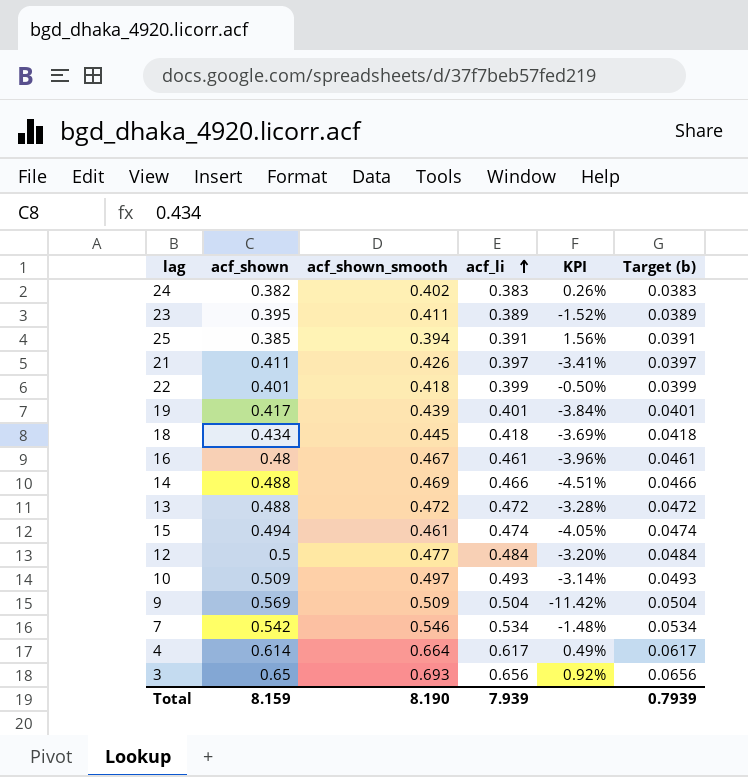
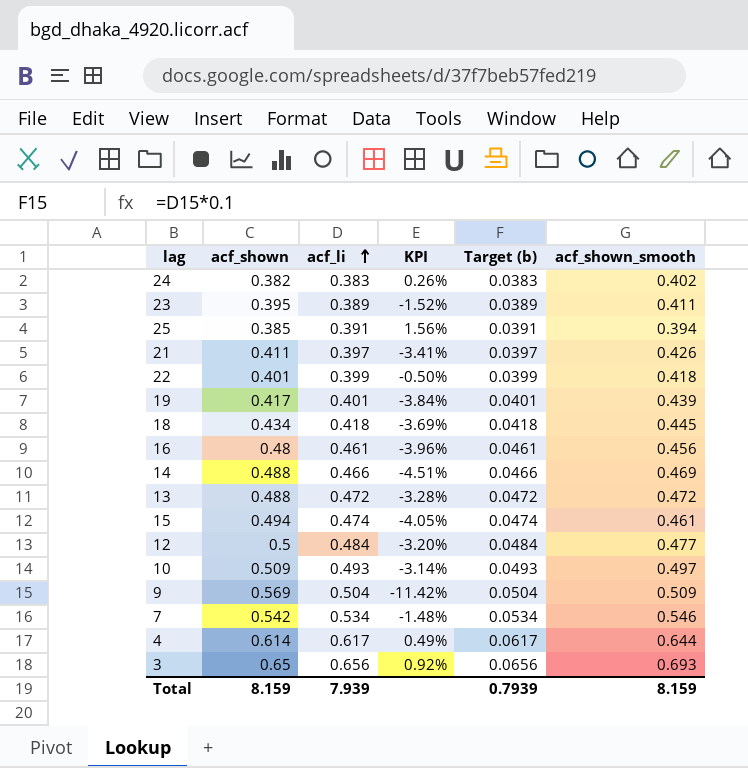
column acf_shown_smooth | position: 3 -> 6
16 | acf_shown_smooth: 0.467 -> 0.456
4 | acf_shown_smooth: 0.664 -> 0.644
Total | acf_shown_smooth: 8.190 -> 8.159

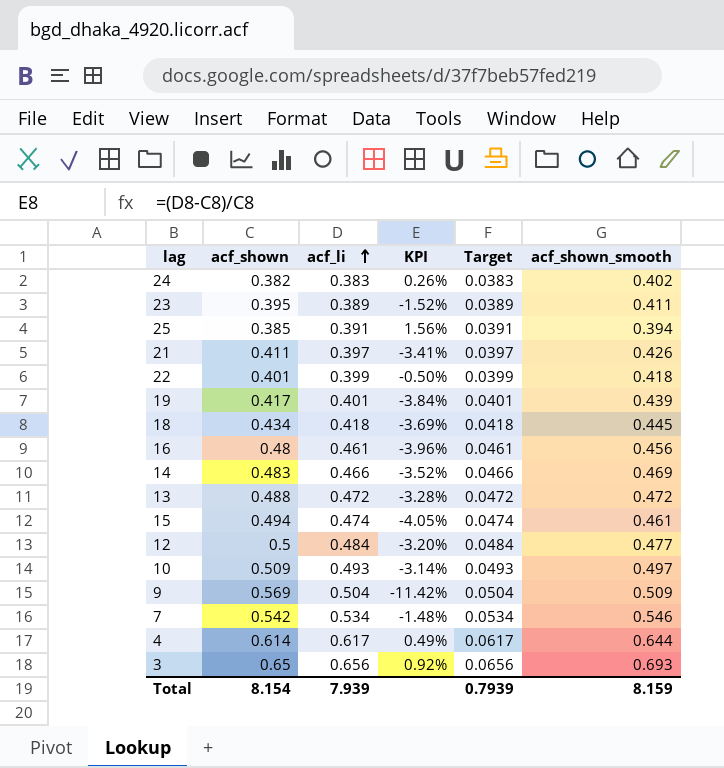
column name: Target (b) -> Target
14 | acf_shown: 0.488 -> 0.483
14 | KPI: -4.51% -> -3.52%
Total | acf_shown: 8.159 -> 8.154

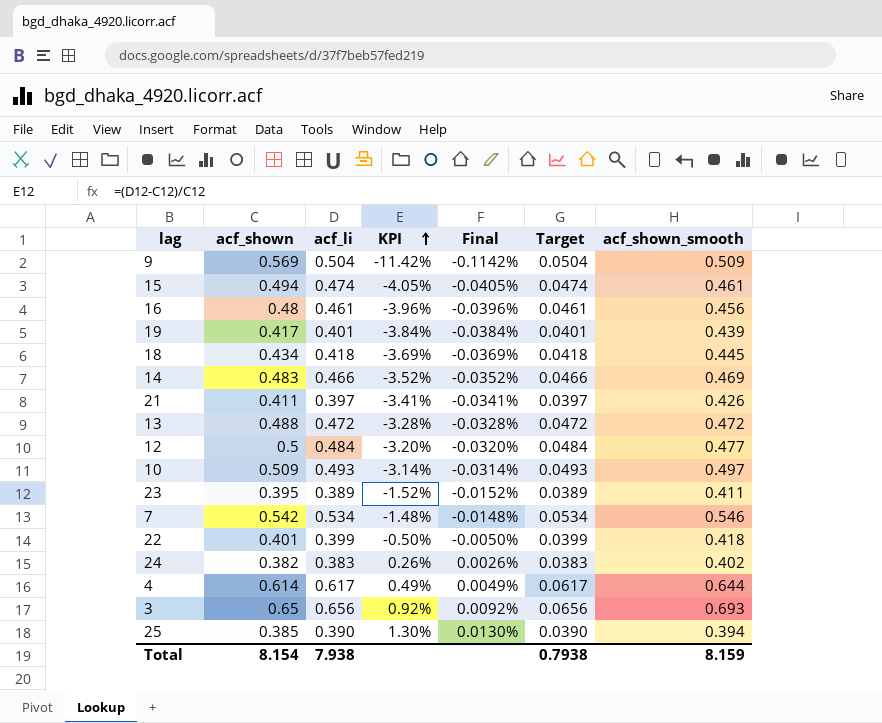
row order: acf_li ascending -> KPI ascending
column Final | formula: none -> [KPI] * 0.01
25 | acf_li: 0.391 -> 0.390
25 | KPI: 1.56% -> 1.30%
25 | Target: 0.0391 -> 0.0390
Total | acf_li: 7.939 -> 7.938
Total | Target: 0.7939 -> 0.7938

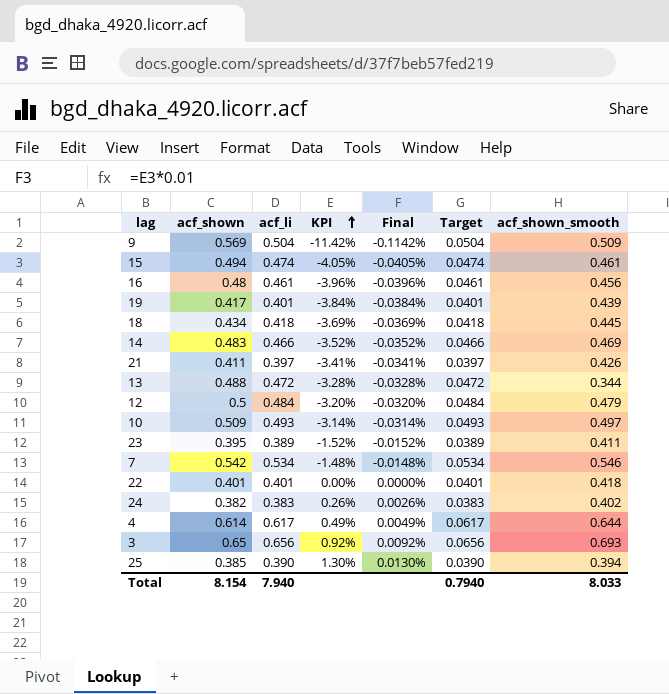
13 | acf_shown_smooth: 0.472 -> 0.344
12 | acf_shown_smooth: 0.477 -> 0.479
22 | acf_li: 0.399 -> 0.401
22 | KPI: -0.50% -> 0.00%
22 | Final: -0.0050% -> 0.0000%
22 | Target: 0.0399 -> 0.0401
Total | acf_li: 7.938 -> 7.940
Total | Target: 0.7938 -> 0.7940
Total | acf_shown_smooth: 8.159 -> 8.033

